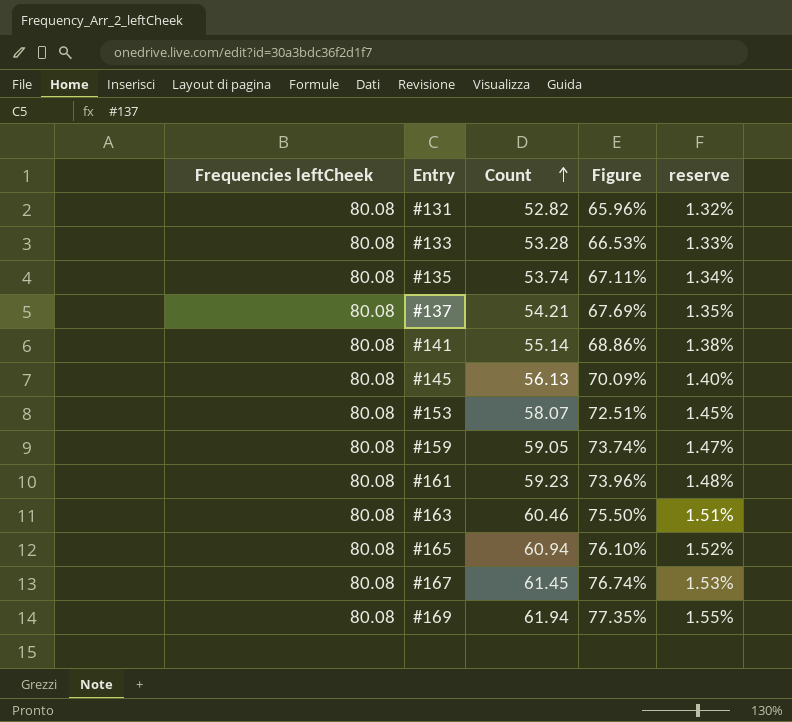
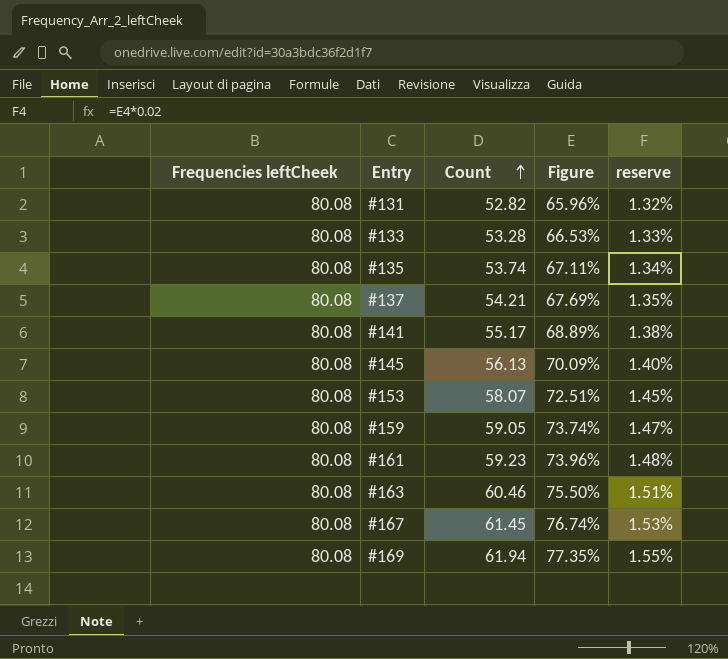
row #165: 80.08 | 60.94 | 76.10% | 1.52% -> none
#141 | Count: 55.14 -> 55.17
#141 | Figure: 68.86% -> 68.89%

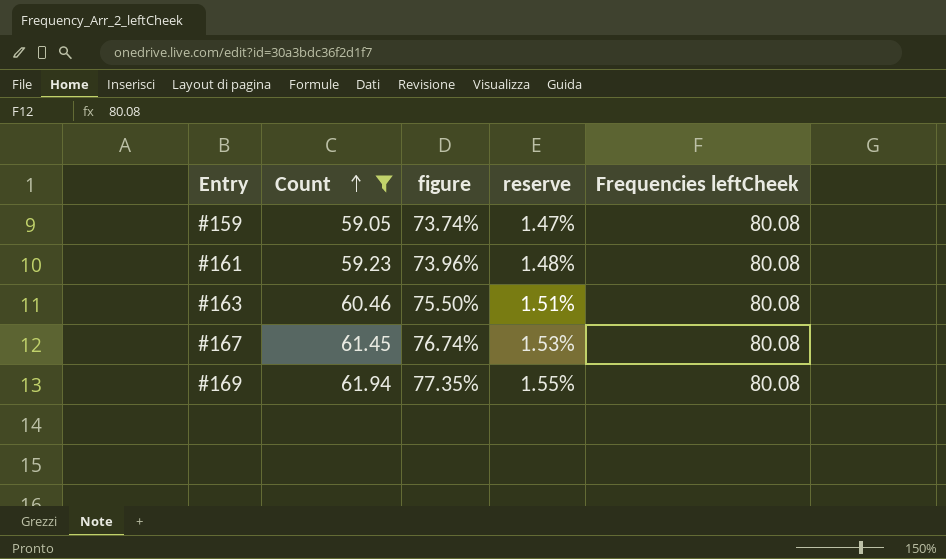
filter: none -> Count >= 59.05
column name: Figure -> figure
column Frequencies leftCheek | position: 1 -> 5

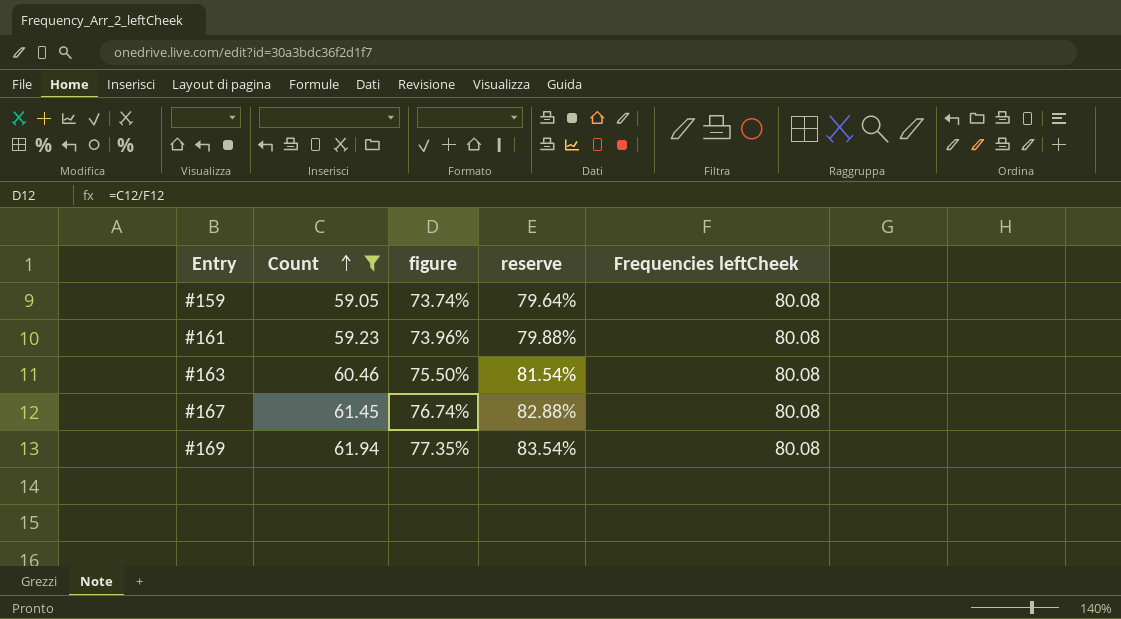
column reserve | formula: [figure] * 0.02 -> [figure] * 1.08

